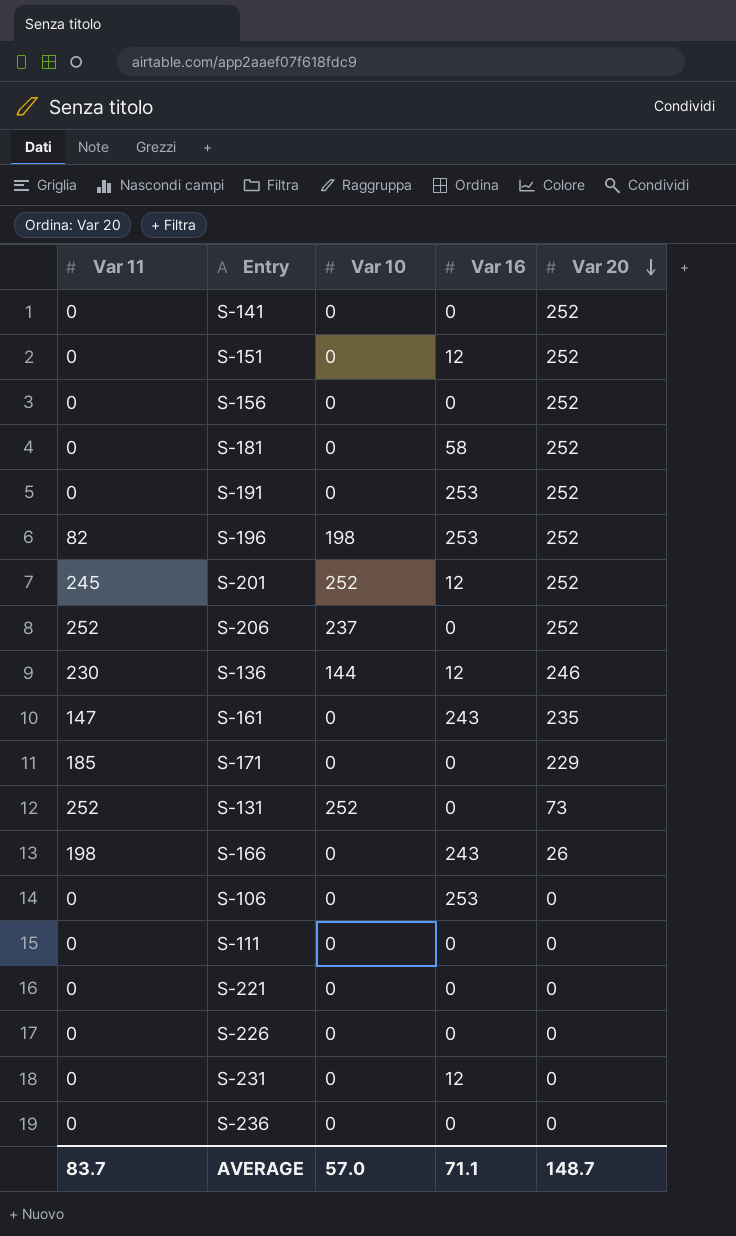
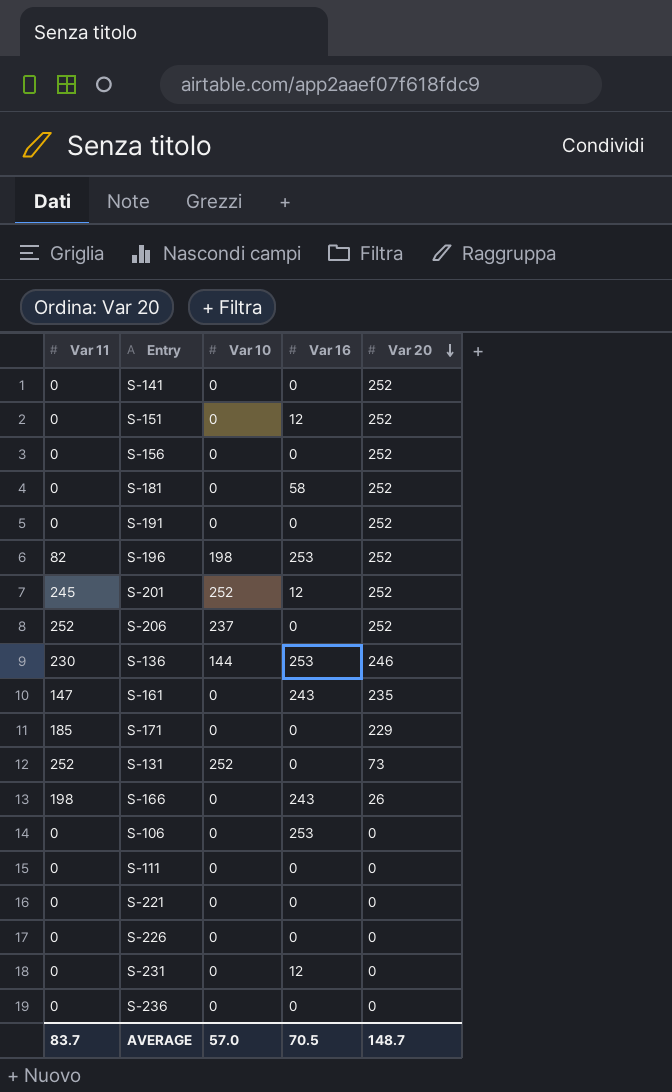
S-191 | Var 16: 253 -> 0
S-136 | Var 16: 12 -> 253
AVERAGE | Var 16: 71.1 -> 70.5

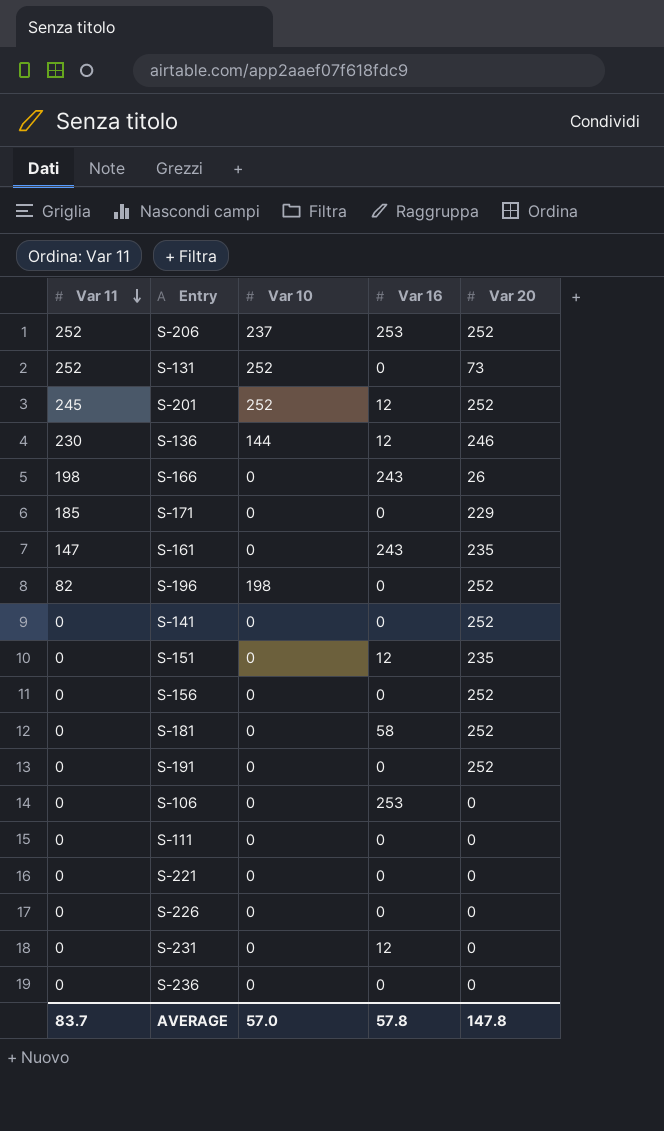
row order: Var 20 descending -> Var 11 descending
S-206 | Var 16: 0 -> 253
S-136 | Var 16: 253 -> 12
S-196 | Var 16: 253 -> 0
S-151 | Var 20: 252 -> 235
AVERAGE | Var 16: 70.5 -> 57.8
AVERAGE | Var 20: 148.7 -> 147.8

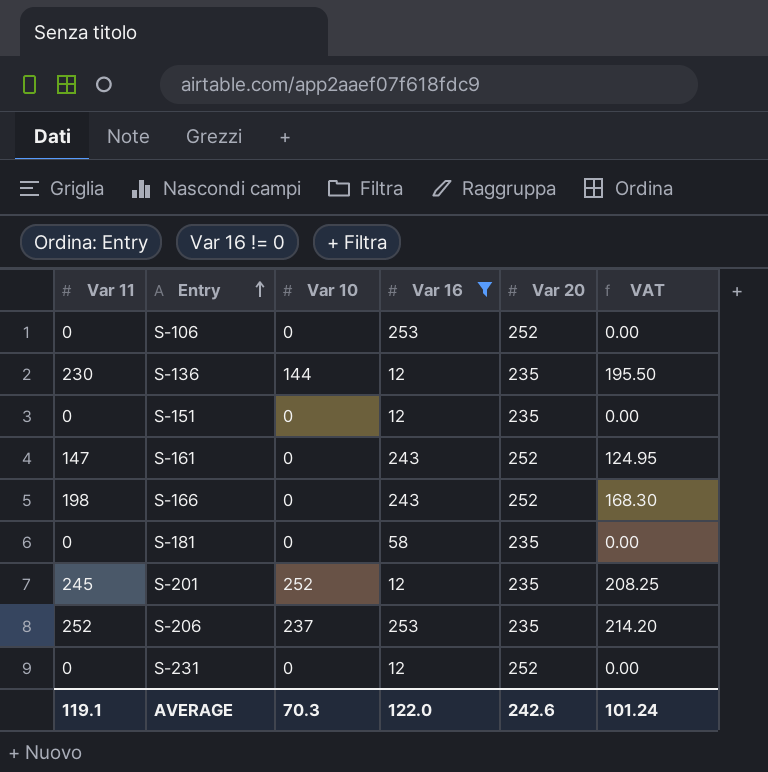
filter: none -> Var 16 != 0
row order: Var 11 descending -> Entry ascending
column VAT | formula: none -> [Var 11] * 0.85
S-106 | Var 20: 0 -> 252
S-136 | Var 20: 246 -> 235
S-161 | Var 20: 235 -> 252
S-166 | Var 20: 26 -> 252
S-181 | Var 20: 252 -> 235
S-201 | Var 20: 252 -> 235
S-206 | Var 20: 252 -> 235
S-231 | Var 20: 0 -> 252
AVERAGE | Var 11: 83.7 -> 119.1
AVERAGE | Var 10: 57.0 -> 70.3
AVERAGE | Var 16: 57.8 -> 122.0
AVERAGE | Var 20: 147.8 -> 242.6

